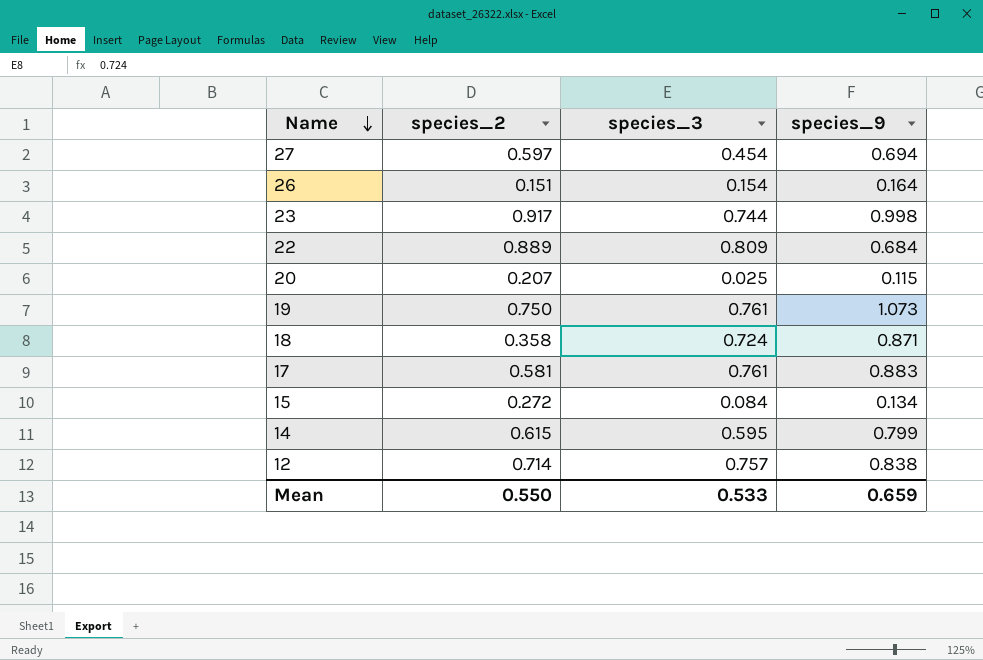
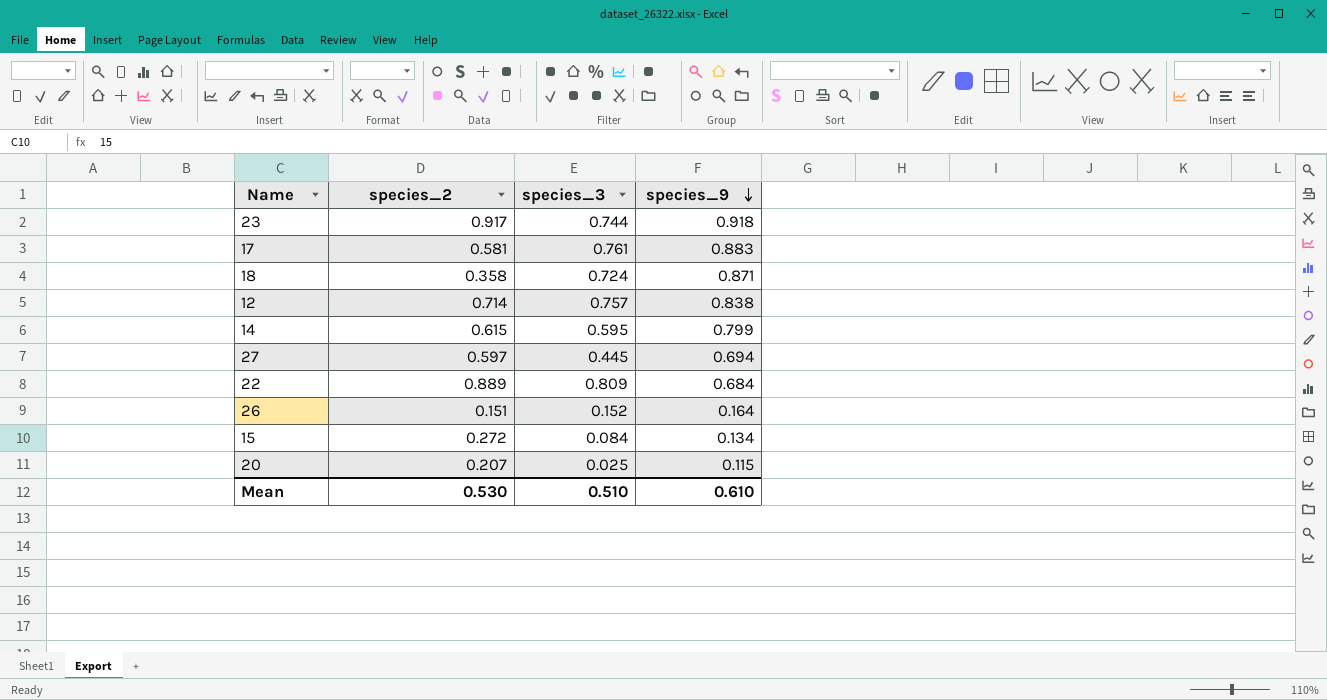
row order: Name descending -> species_9 descending
row 19: 0.750 | 0.761 | 1.073 -> none
23 | species_9: 0.998 -> 0.918
27 | species_3: 0.454 -> 0.445
26 | species_3: 0.154 -> 0.152
Mean | species_2: 0.550 -> 0.530
Mean | species_3: 0.533 -> 0.510
Mean | species_9: 0.659 -> 0.610

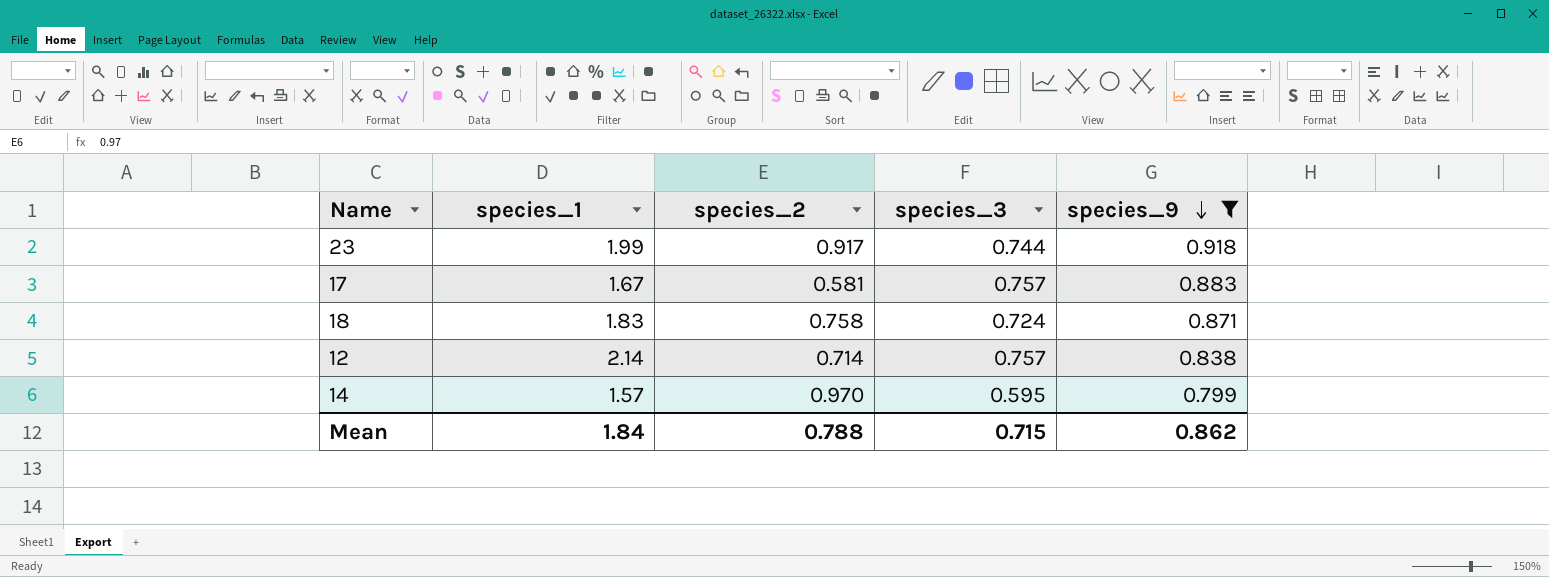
filter: none -> species_9 >= 0.799
column species_1 | position: none -> 2
17 | species_3: 0.761 -> 0.757
18 | species_2: 0.358 -> 0.758
14 | species_2: 0.615 -> 0.970
Mean | species_2: 0.530 -> 0.788
Mean | species_3: 0.510 -> 0.715
Mean | species_9: 0.610 -> 0.862

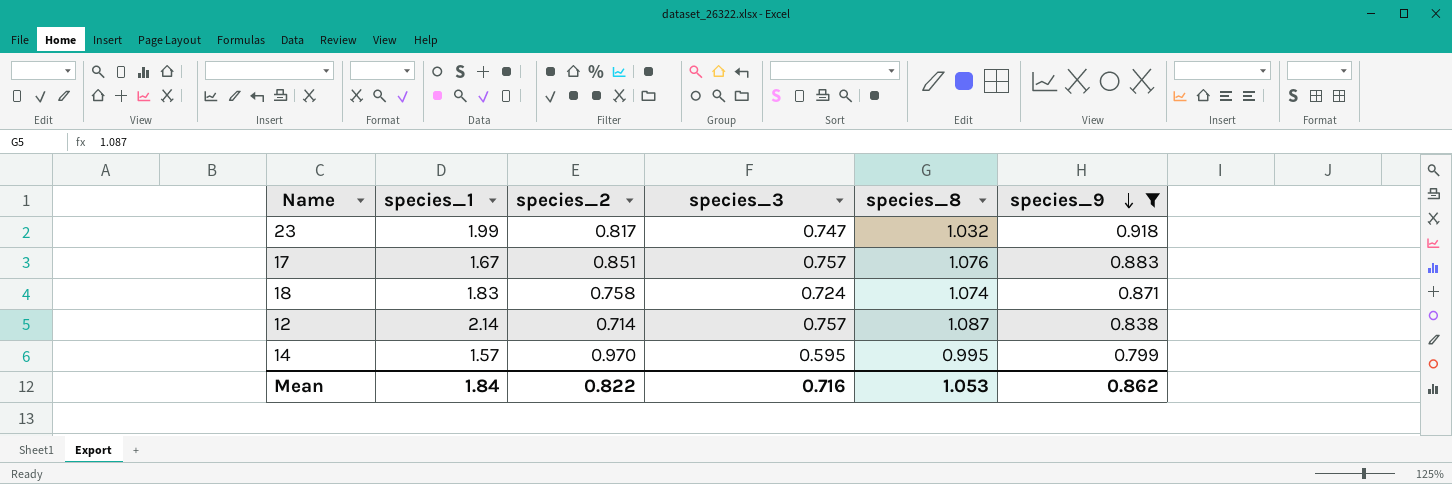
column species_8 | position: none -> 5
23 | species_2: 0.917 -> 0.817
23 | species_3: 0.744 -> 0.747
17 | species_2: 0.581 -> 0.851
Mean | species_2: 0.788 -> 0.822
Mean | species_3: 0.715 -> 0.716

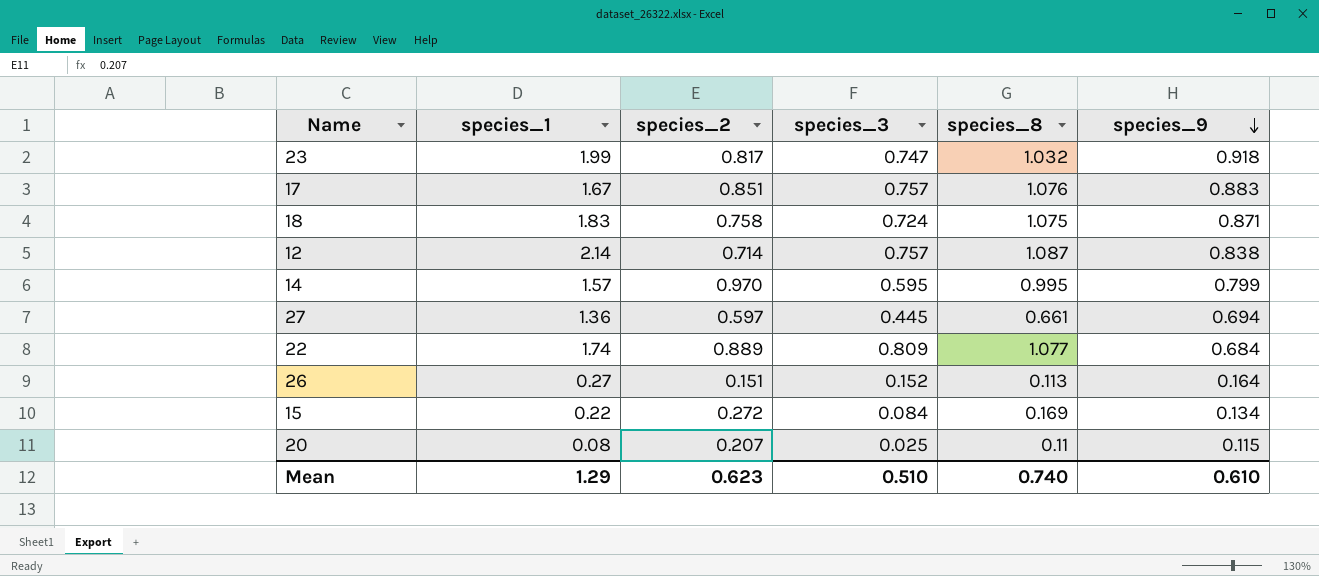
filter: species_9 >= 0.799 -> none
18 | species_8: 1.074 -> 1.075
Mean | species_1: 1.84 -> 1.29
Mean | species_2: 0.822 -> 0.623
Mean | species_3: 0.716 -> 0.510
Mean | species_8: 1.053 -> 0.740
Mean | species_9: 0.862 -> 0.610

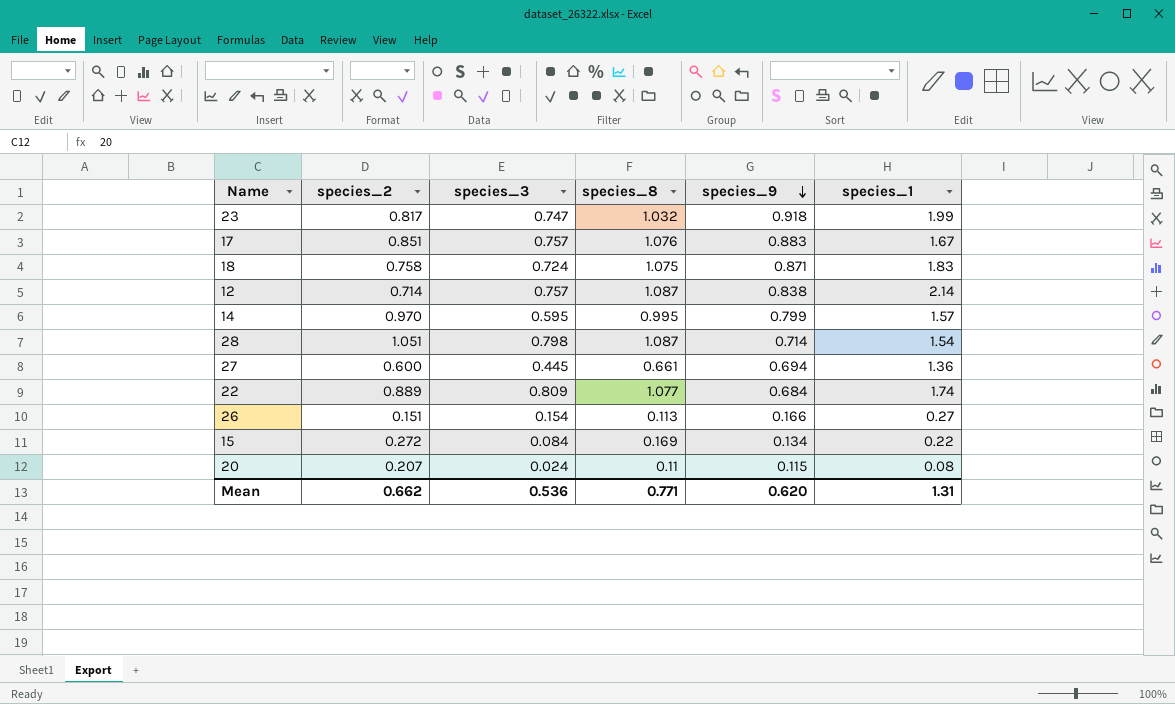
column species_1 | position: 2 -> 6
row 28: none -> 1.051 | 0.798 | 1.087 | 0.714 | 1.54
27 | species_2: 0.597 -> 0.600
26 | species_3: 0.152 -> 0.154
26 | species_9: 0.164 -> 0.166
20 | species_3: 0.025 -> 0.024
Mean | species_2: 0.623 -> 0.662
Mean | species_3: 0.510 -> 0.536
Mean | species_8: 0.740 -> 0.771
Mean | species_9: 0.610 -> 0.620
Mean | species_1: 1.29 -> 1.31

